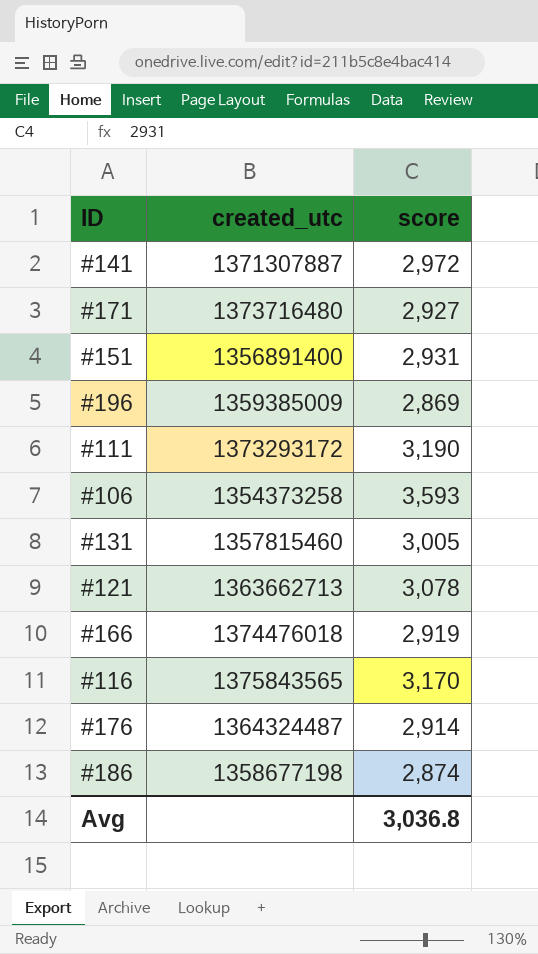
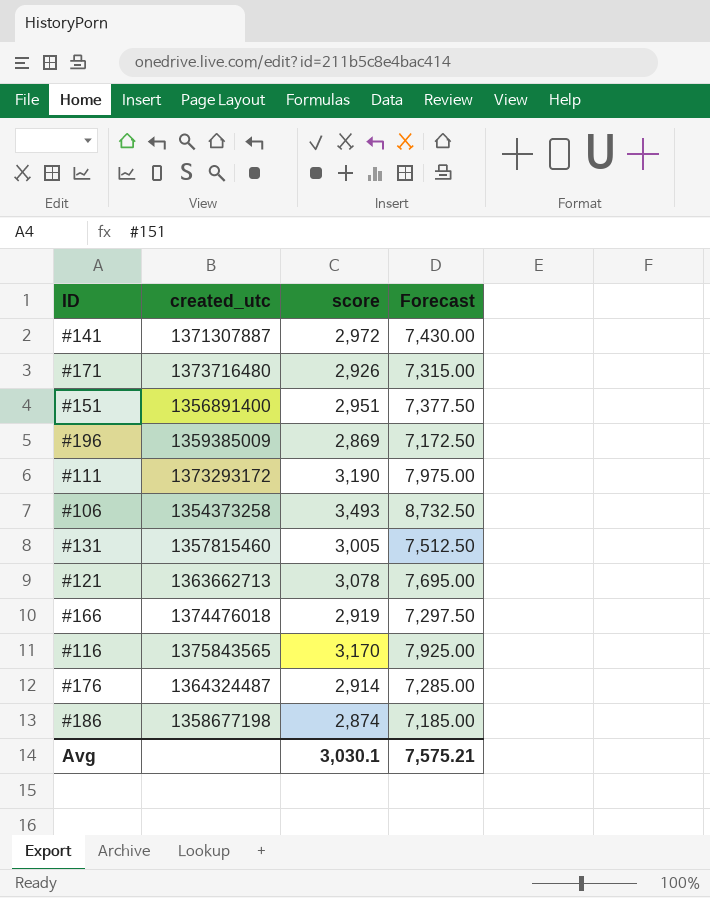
column Forecast | formula: none -> [score] * 2.5
#171 | score: 2,927 -> 2,926
#151 | score: 2,931 -> 2,951
#106 | score: 3,593 -> 3,493
Avg | score: 3,036.8 -> 3,030.1

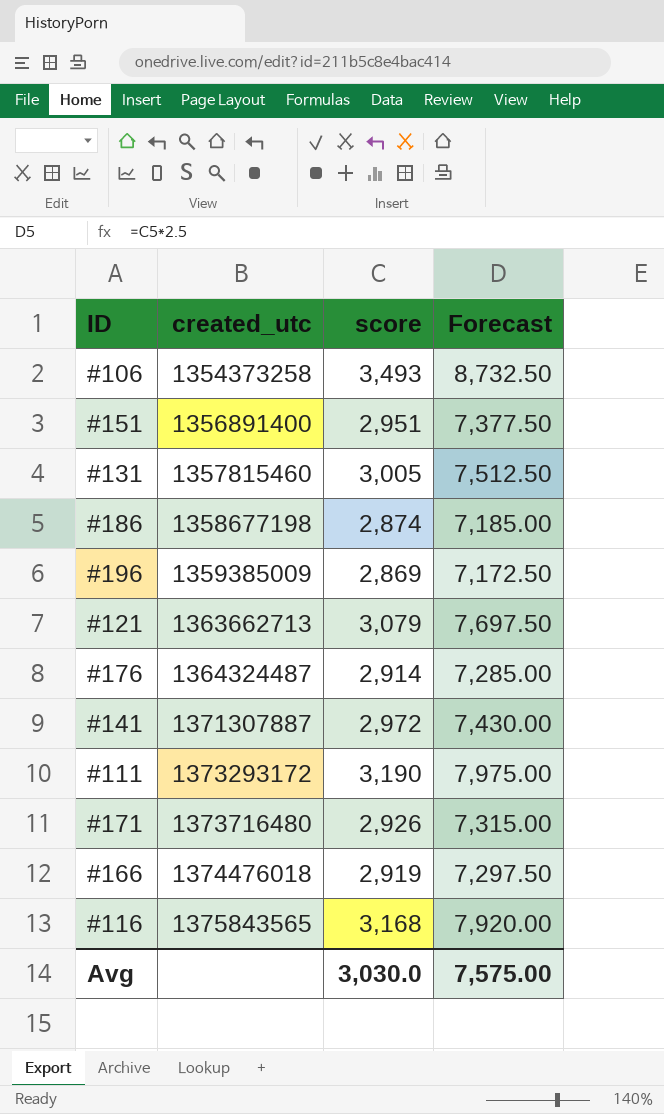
row order: none -> created_utc ascending
#121 | score: 3,078 -> 3,079
#121 | Forecast: 7,695.00 -> 7,697.50
#116 | score: 3,170 -> 3,168
#116 | Forecast: 7,925.00 -> 7,920.00
Avg | score: 3,030.1 -> 3,030.0
Avg | Forecast: 7,575.21 -> 7,575.00

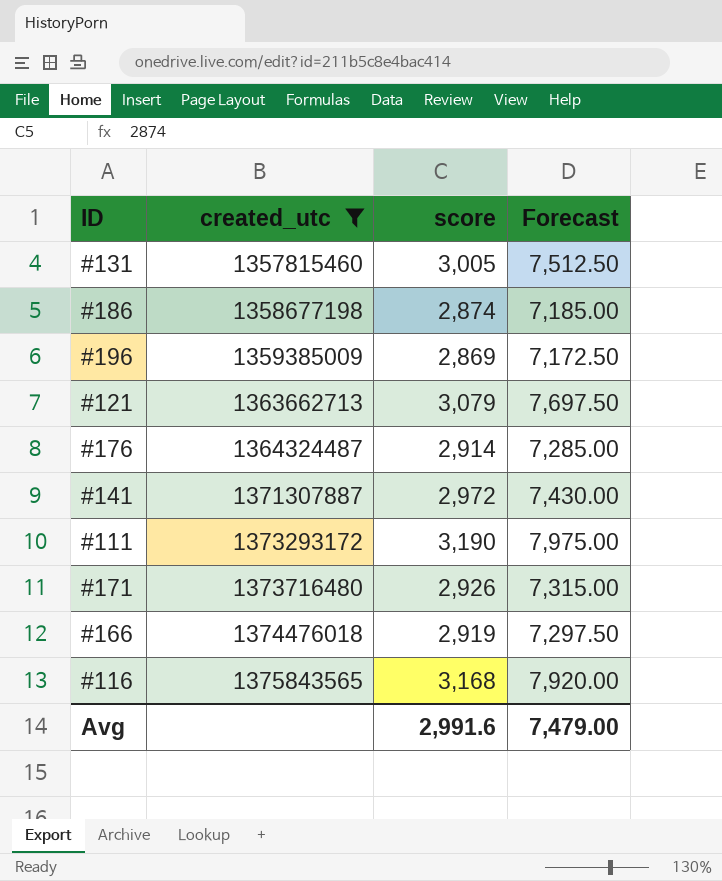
filter: none -> created_utc >= 1357815460
Avg | score: 3,030.0 -> 2,991.6
Avg | Forecast: 7,575.00 -> 7,479.00

